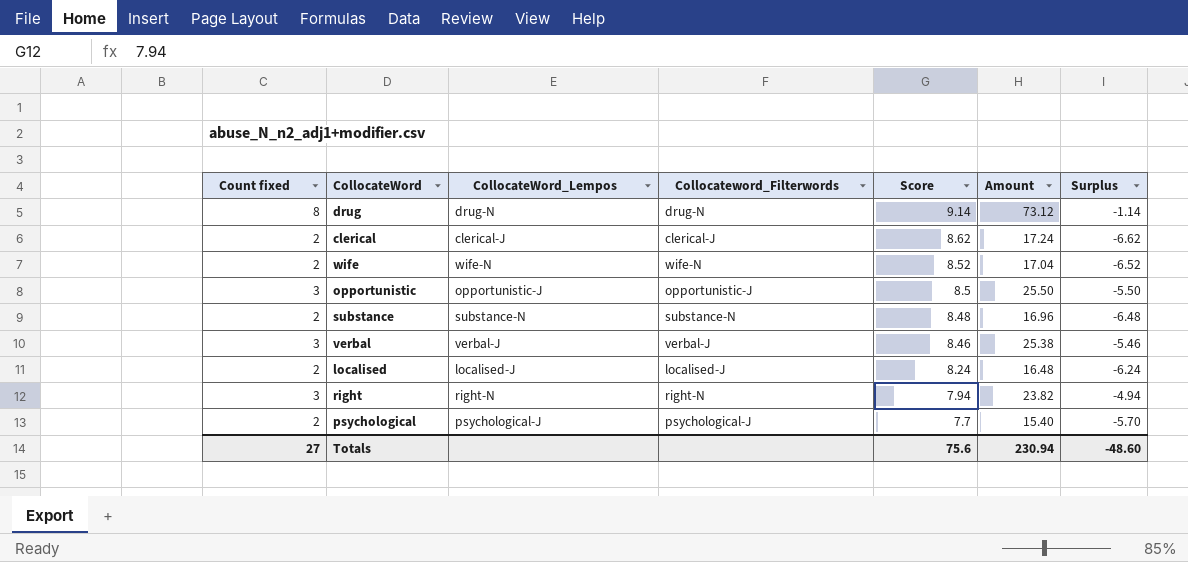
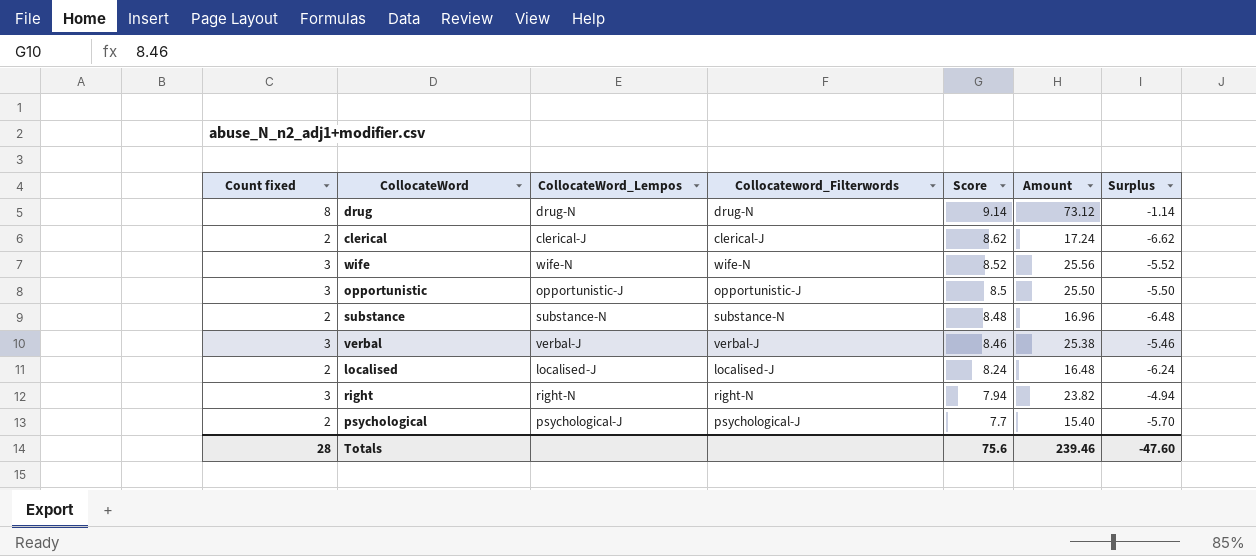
wife | Count fixed: 2 -> 3
wife | Amount: 17.04 -> 25.56
wife | Surplus: -6.52 -> -5.52
Totals | Count fixed: 27 -> 28
Totals | Amount: 230.94 -> 239.46
Totals | Surplus: -48.60 -> -47.60

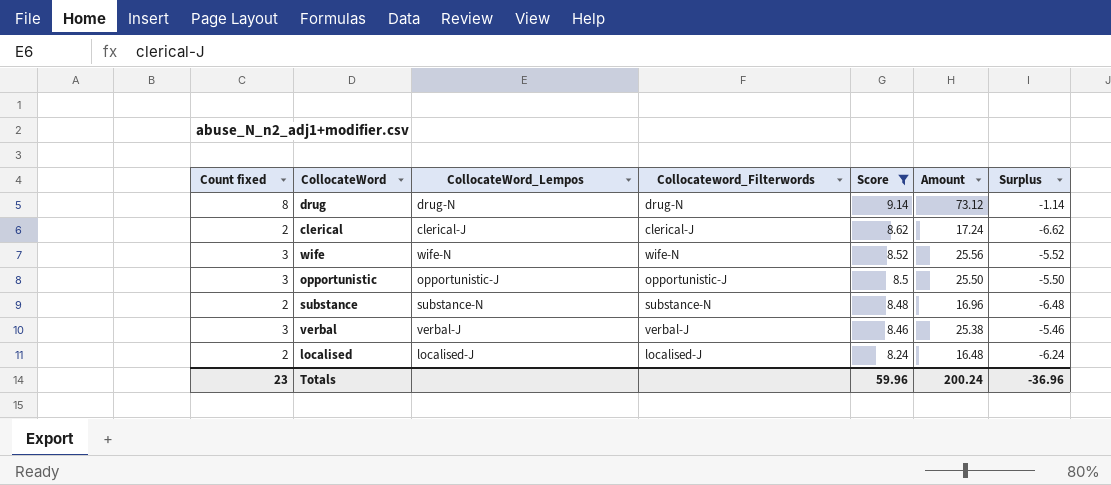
filter: none -> Score >= 8.24
Totals | Count fixed: 28 -> 23
Totals | Score: 75.6 -> 59.96
Totals | Amount: 239.46 -> 200.24
Totals | Surplus: -47.60 -> -36.96

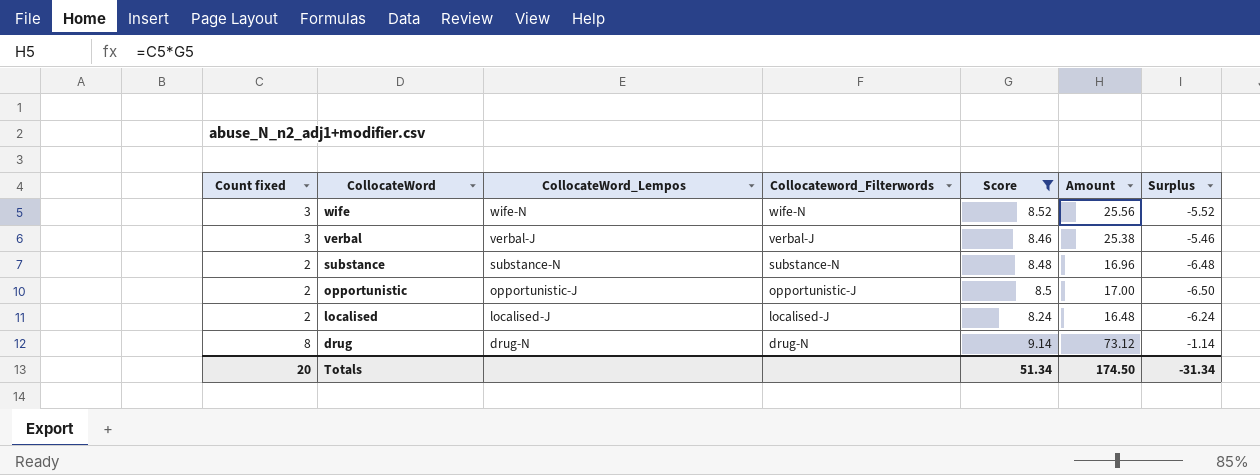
row order: Score descending -> CollocateWord descending
row clerical: 2 | clerical-J | clerical-J | 8.62 | 17.24 | -6.62 -> none
opportunistic | Count fixed: 3 -> 2
opportunistic | Amount: 25.50 -> 17.00
opportunistic | Surplus: -5.50 -> -6.50
Totals | Count fixed: 23 -> 20
Totals | Score: 59.96 -> 51.34
Totals | Amount: 200.24 -> 174.50
Totals | Surplus: -36.96 -> -31.34

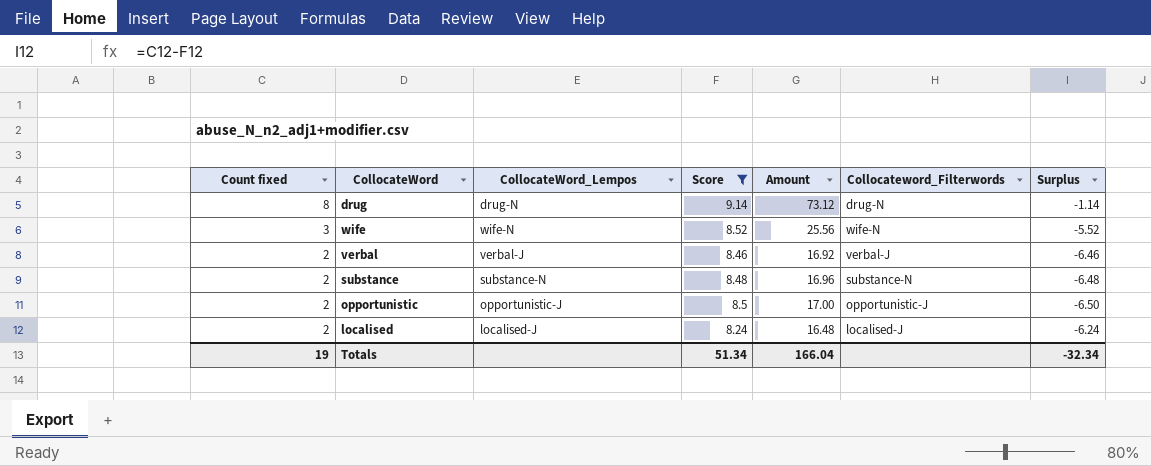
row order: CollocateWord descending -> Count fixed descending
column Collocateword_Filterwords | position: 4 -> 6
verbal | Count fixed: 3 -> 2
verbal | Amount: 25.38 -> 16.92
verbal | Surplus: -5.46 -> -6.46
Totals | Count fixed: 20 -> 19
Totals | Amount: 174.50 -> 166.04
Totals | Surplus: -31.34 -> -32.34

